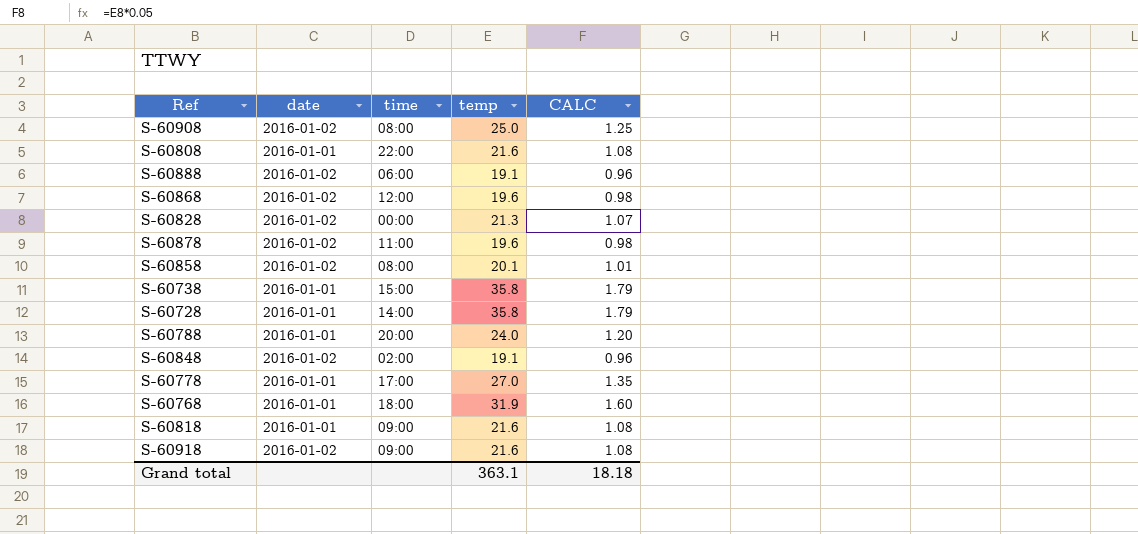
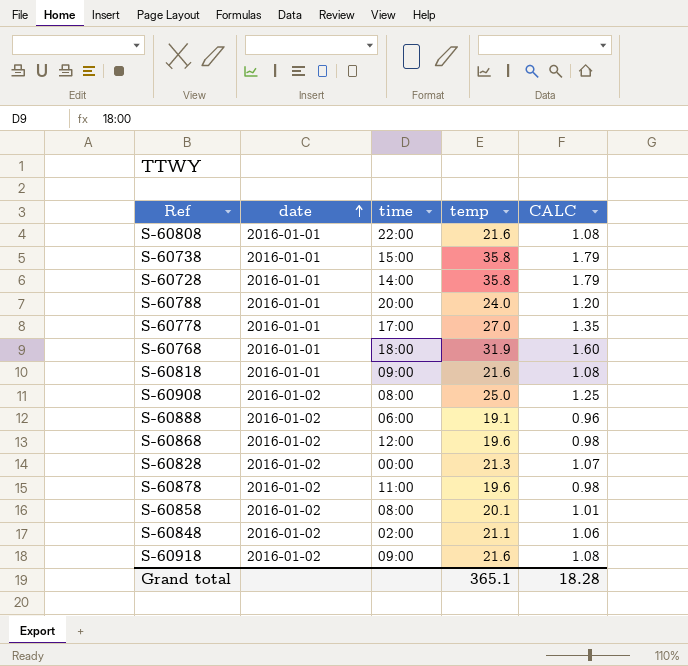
row order: none -> date ascending
S-60848 | temp: 19.1 -> 21.1
S-60848 | CALC: 0.96 -> 1.06
Grand total | temp: 363.1 -> 365.1
Grand total | CALC: 18.18 -> 18.28

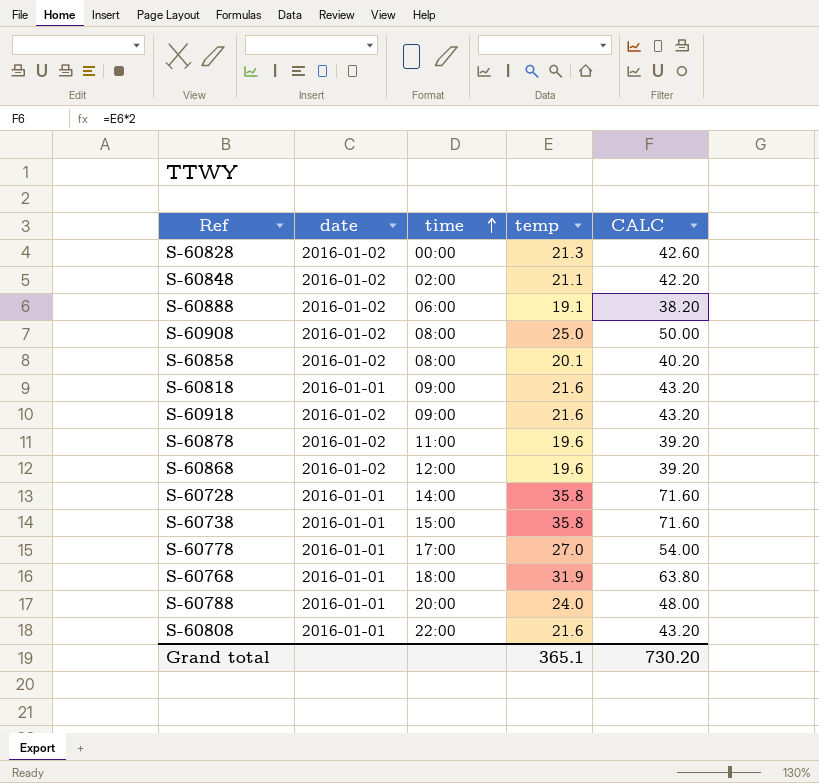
row order: date ascending -> time ascending
column CALC | formula: [temp] * 0.05 -> [temp] * 2
Grand total | CALC: 18.28 -> 730.20

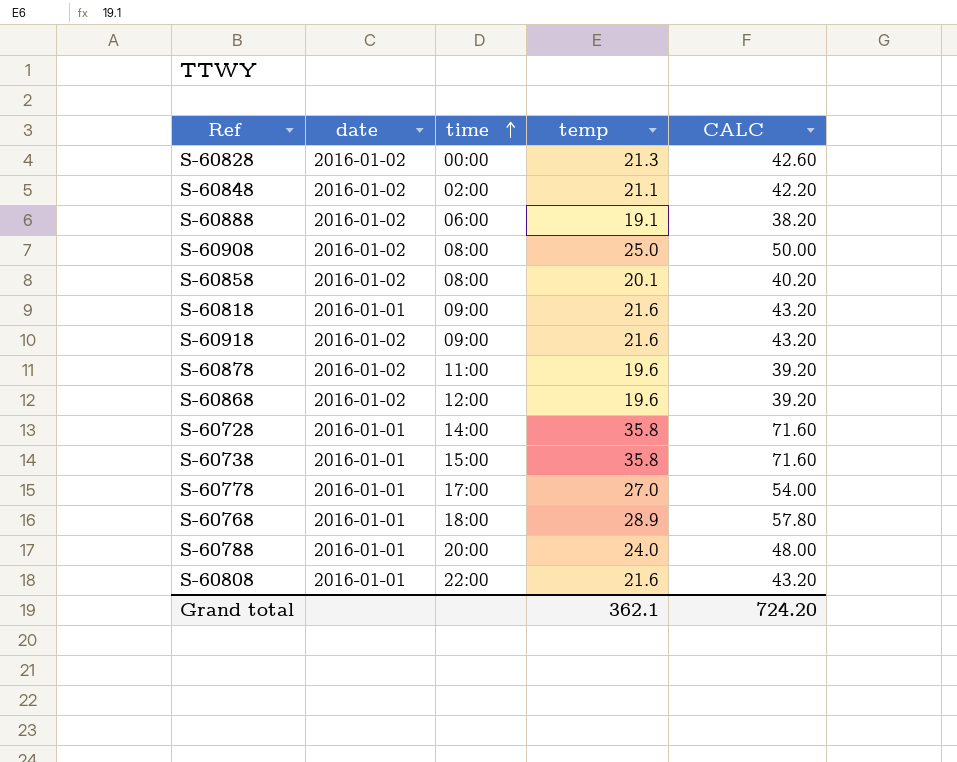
S-60768 | temp: 31.9 -> 28.9
S-60768 | CALC: 63.80 -> 57.80
Grand total | temp: 365.1 -> 362.1
Grand total | CALC: 730.20 -> 724.20

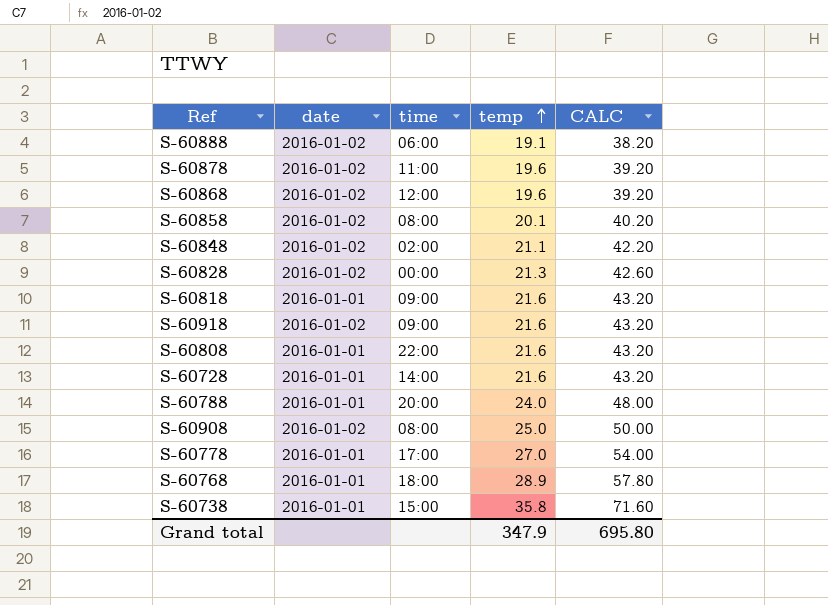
row order: time ascending -> temp ascending
S-60728 | temp: 35.8 -> 21.6
S-60728 | CALC: 71.60 -> 43.20
Grand total | temp: 362.1 -> 347.9
Grand total | CALC: 724.20 -> 695.80

